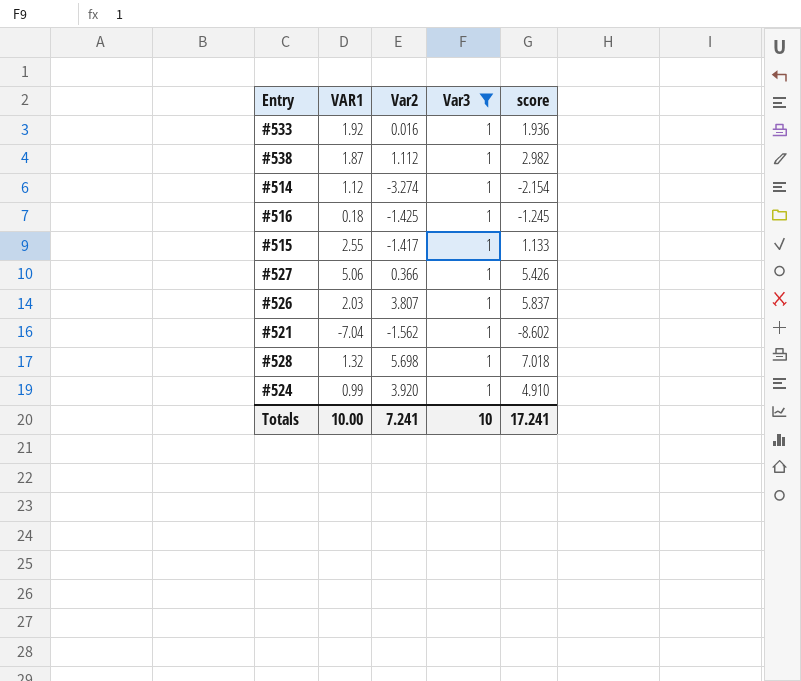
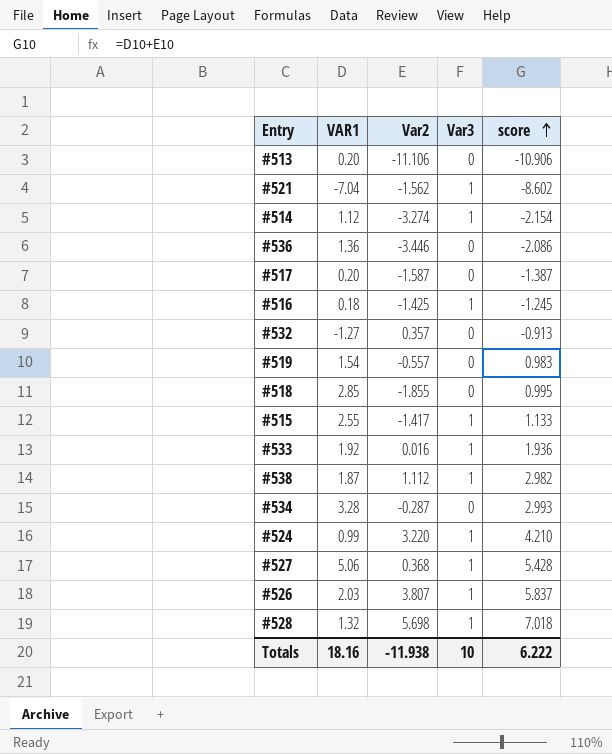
filter: Var3 = 1 -> none
row order: none -> score ascending
#524 | Var2: 3.920 -> 3.220
#524 | score: 4.910 -> 4.210
#527 | Var2: 0.366 -> 0.368
#527 | score: 5.426 -> 5.428
Totals | VAR1: 10.00 -> 18.16
Totals | Var2: 7.241 -> -11.938
Totals | score: 17.241 -> 6.222

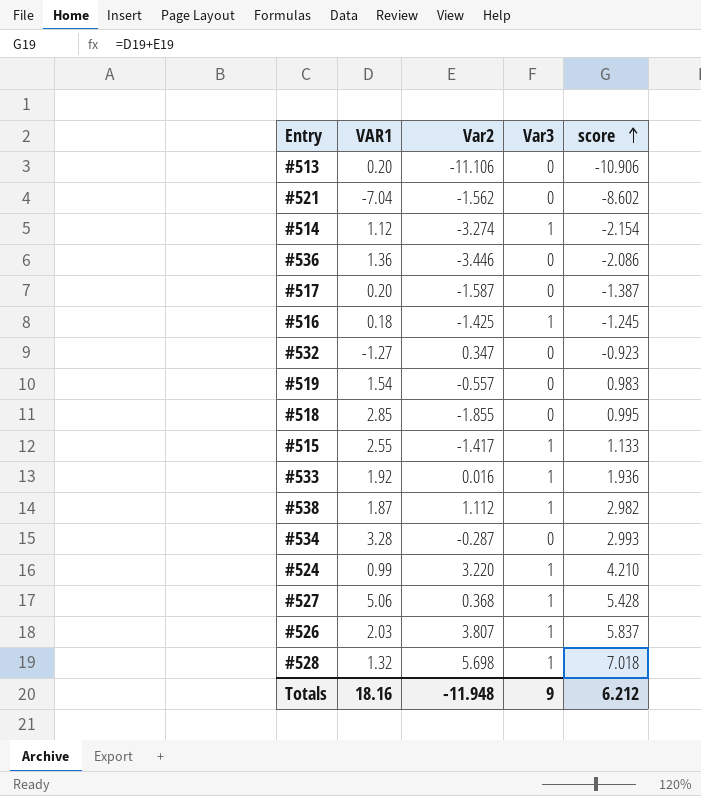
#521 | Var3: 1 -> 0
#532 | Var2: 0.357 -> 0.347
#532 | score: -0.913 -> -0.923
Totals | Var2: -11.938 -> -11.948
Totals | Var3: 10 -> 9
Totals | score: 6.222 -> 6.212

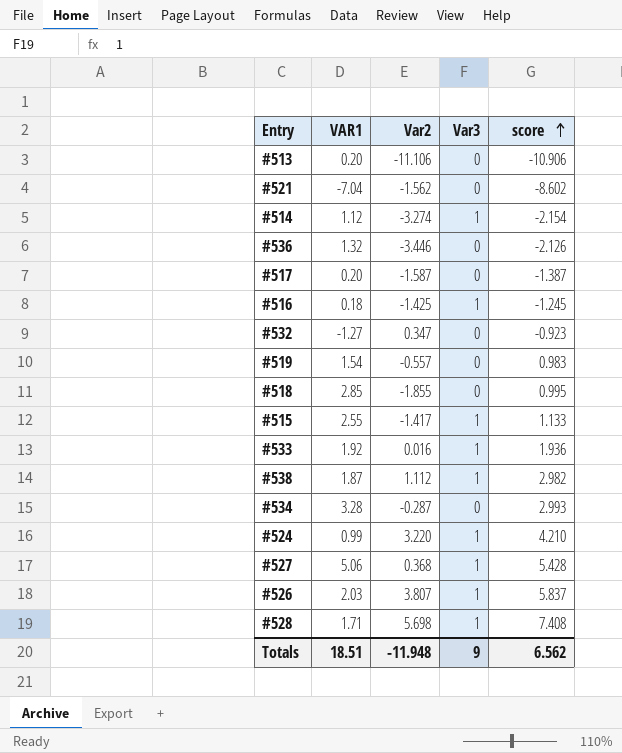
#536 | VAR1: 1.36 -> 1.32
#536 | score: -2.086 -> -2.126
#528 | VAR1: 1.32 -> 1.71
#528 | score: 7.018 -> 7.408
Totals | VAR1: 18.16 -> 18.51
Totals | score: 6.212 -> 6.562

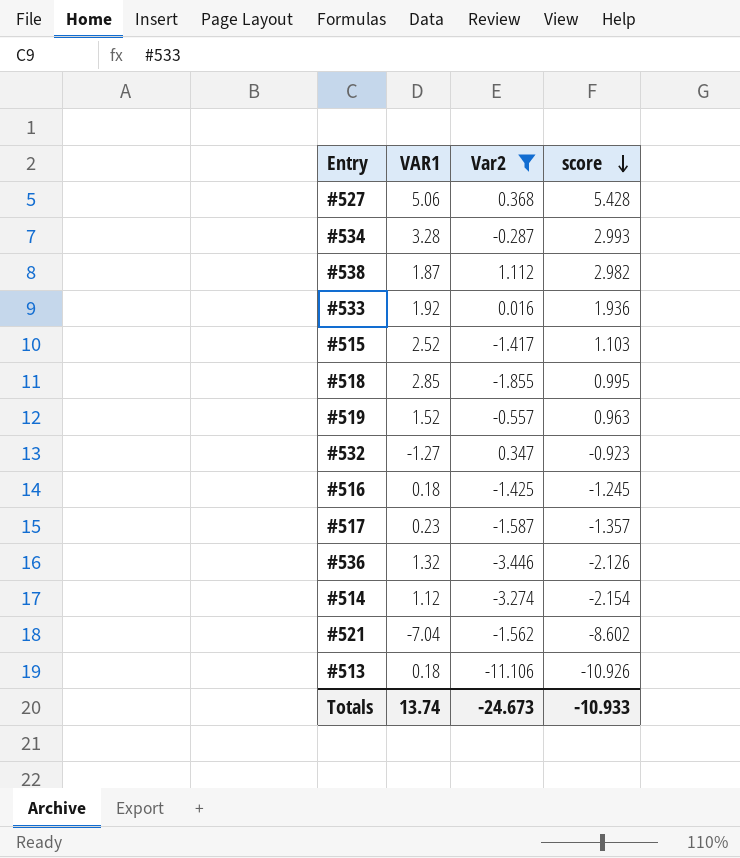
filter: none -> Var2 <= 1.112
row order: score ascending -> score descending
column Var3 | position: 4 -> none
#515 | VAR1: 2.55 -> 2.52
#515 | score: 1.133 -> 1.103
#519 | VAR1: 1.54 -> 1.52
#519 | score: 0.983 -> 0.963
#517 | VAR1: 0.20 -> 0.23
#517 | score: -1.387 -> -1.357
#513 | VAR1: 0.20 -> 0.18
#513 | score: -10.906 -> -10.926
Totals | VAR1: 18.51 -> 13.74
Totals | Var2: -11.948 -> -24.673
Totals | score: 6.562 -> -10.933

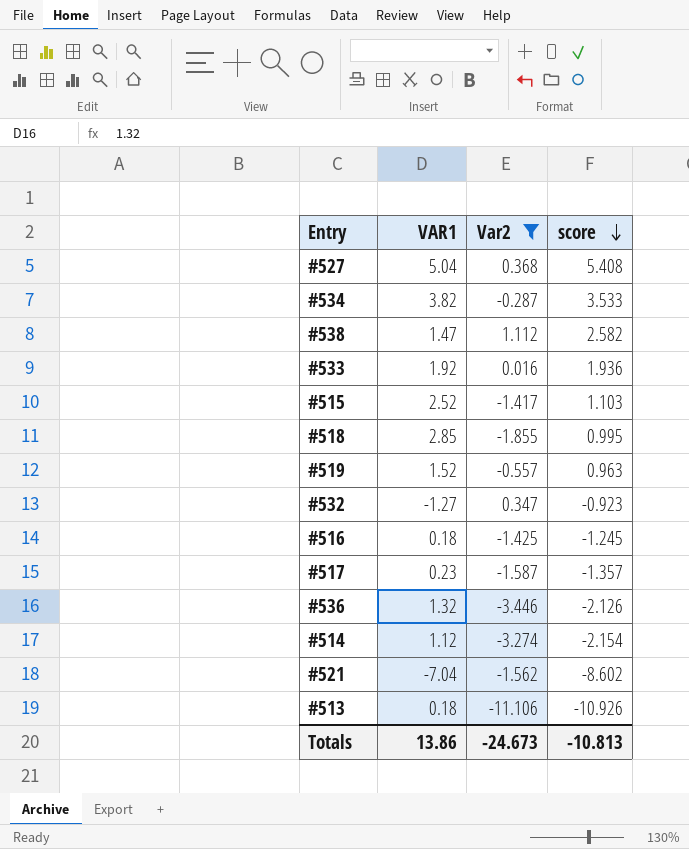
#527 | VAR1: 5.06 -> 5.04
#527 | score: 5.428 -> 5.408
#534 | VAR1: 3.28 -> 3.82
#534 | score: 2.993 -> 3.533
#538 | VAR1: 1.87 -> 1.47
#538 | score: 2.982 -> 2.582
Totals | VAR1: 13.74 -> 13.86
Totals | score: -10.933 -> -10.813

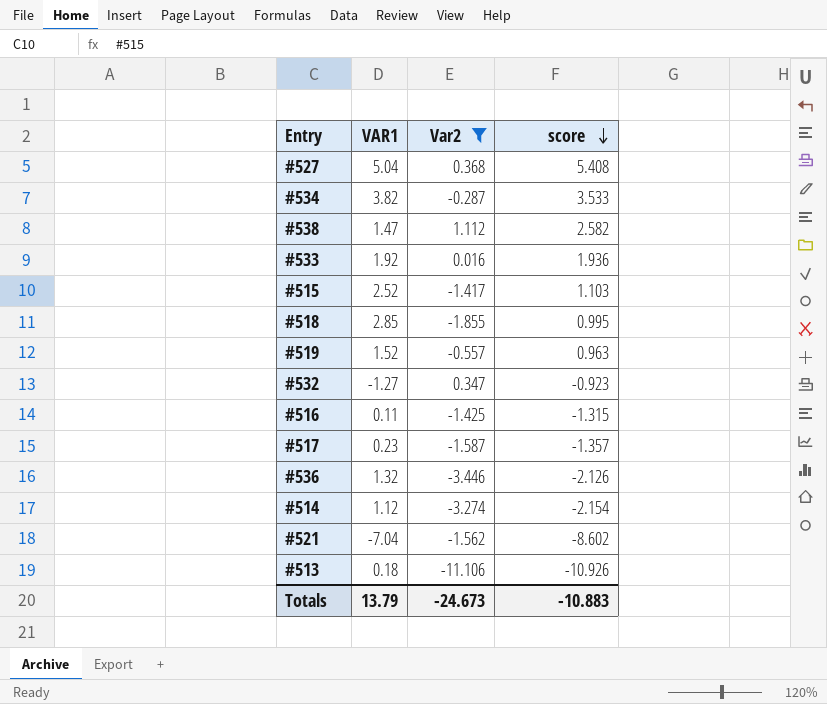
#516 | VAR1: 0.18 -> 0.11
#516 | score: -1.245 -> -1.315
Totals | VAR1: 13.86 -> 13.79
Totals | score: -10.813 -> -10.883

